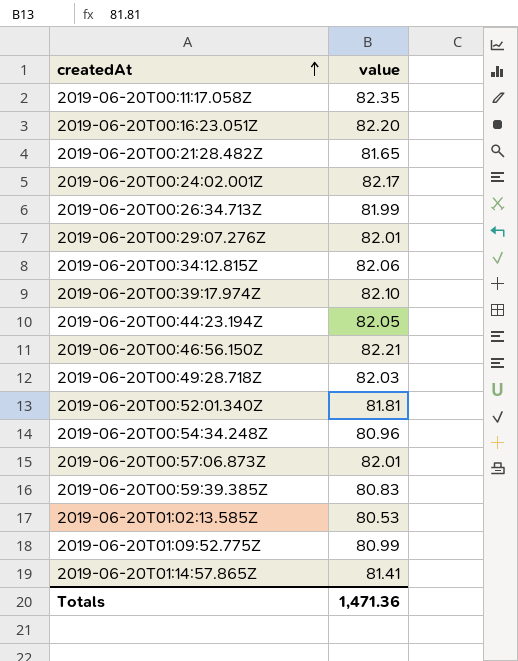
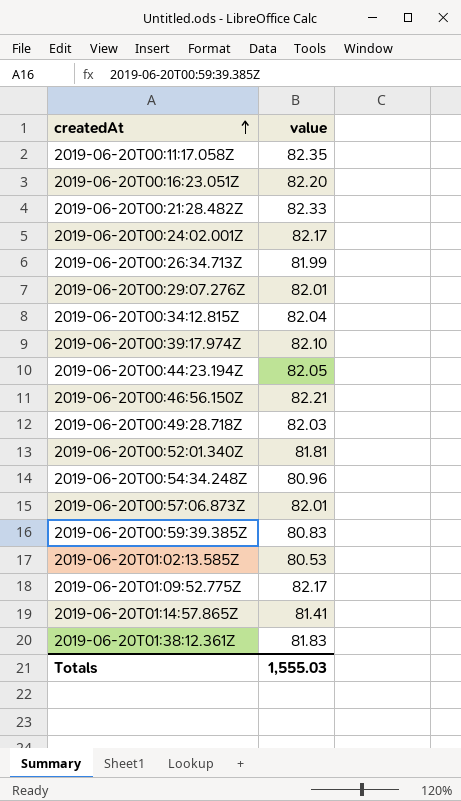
2019-06-20T00:21:28.482Z | value: 81.65 -> 82.33
2019-06-20T00:34:12.815Z | value: 82.06 -> 82.04
2019-06-20T01:09:52.775Z | value: 80.99 -> 82.17
row 2019-06-20T01:38:12.361Z: none -> 81.83
Totals | value: 1,471.36 -> 1,555.03

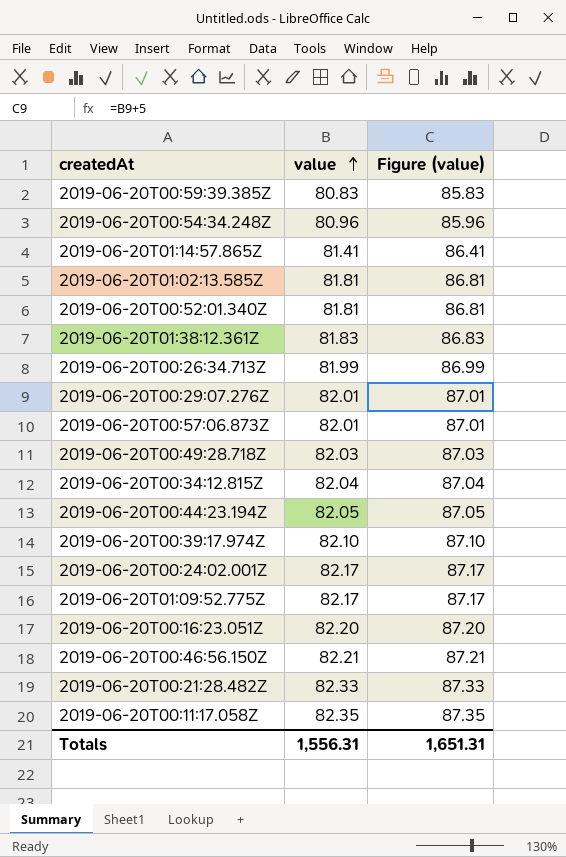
row order: createdAt ascending -> value ascending
column Figure (value) | formula: none -> [value] + 5
2019-06-20T01:02:13.585Z | value: 80.53 -> 81.81
Totals | value: 1,555.03 -> 1,556.31

